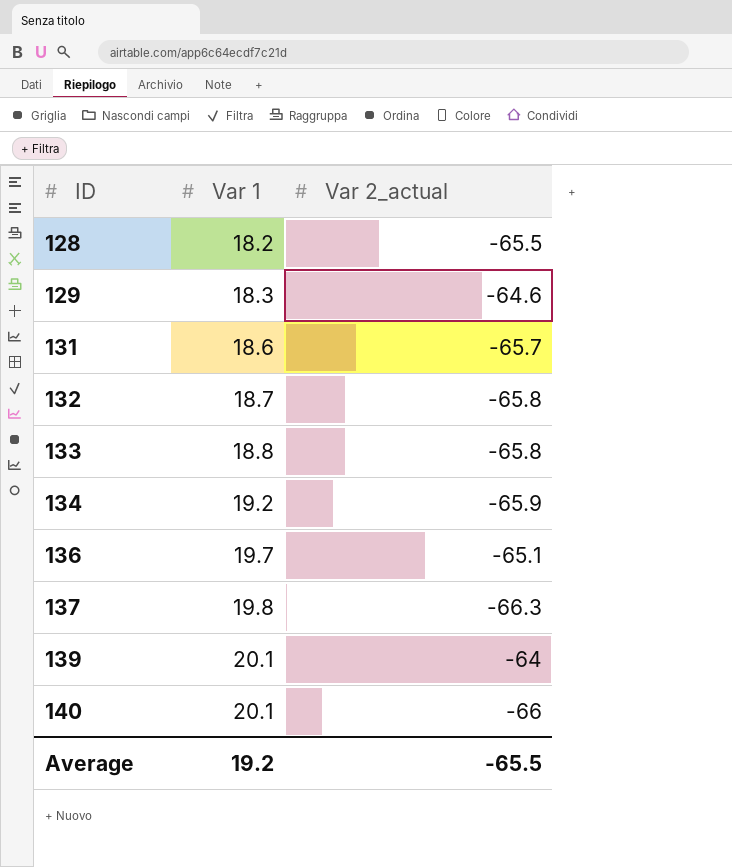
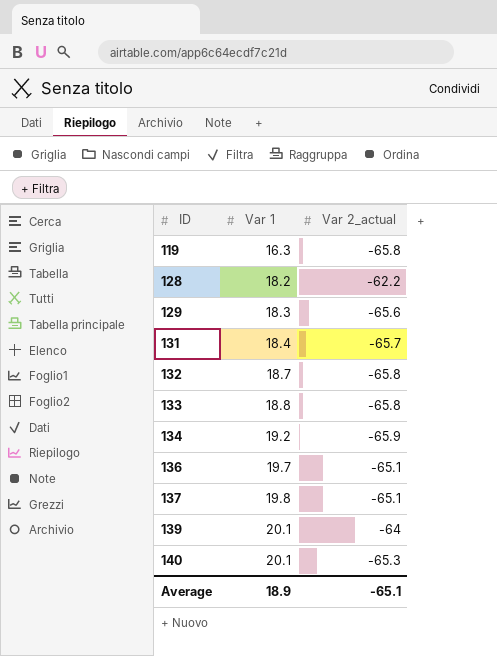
row 119: none -> 16.3 | -65.8
128 | Var 2_actual: -65.5 -> -62.2
129 | Var 2_actual: -64.6 -> -65.6
131 | Var 1: 18.6 -> 18.4
137 | Var 2_actual: -66.3 -> -65.1
140 | Var 2_actual: -66 -> -65.3
Average | Var 1: 19.2 -> 18.9
Average | Var 2_actual: -65.5 -> -65.1

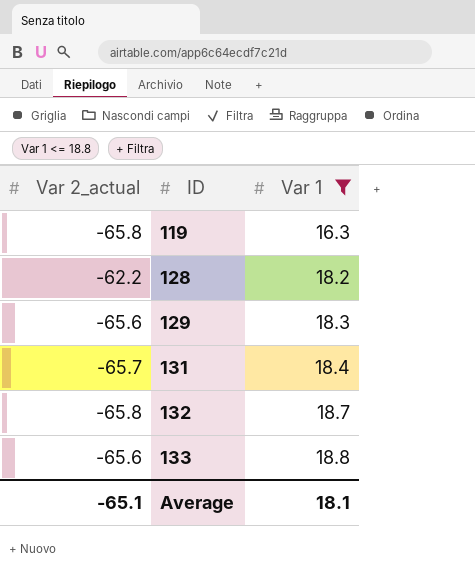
filter: none -> Var 1 <= 18.8
column Var 2_actual | position: 3 -> 1
133 | Var 2_actual: -65.8 -> -65.6
Average | Var 1: 18.9 -> 18.1

